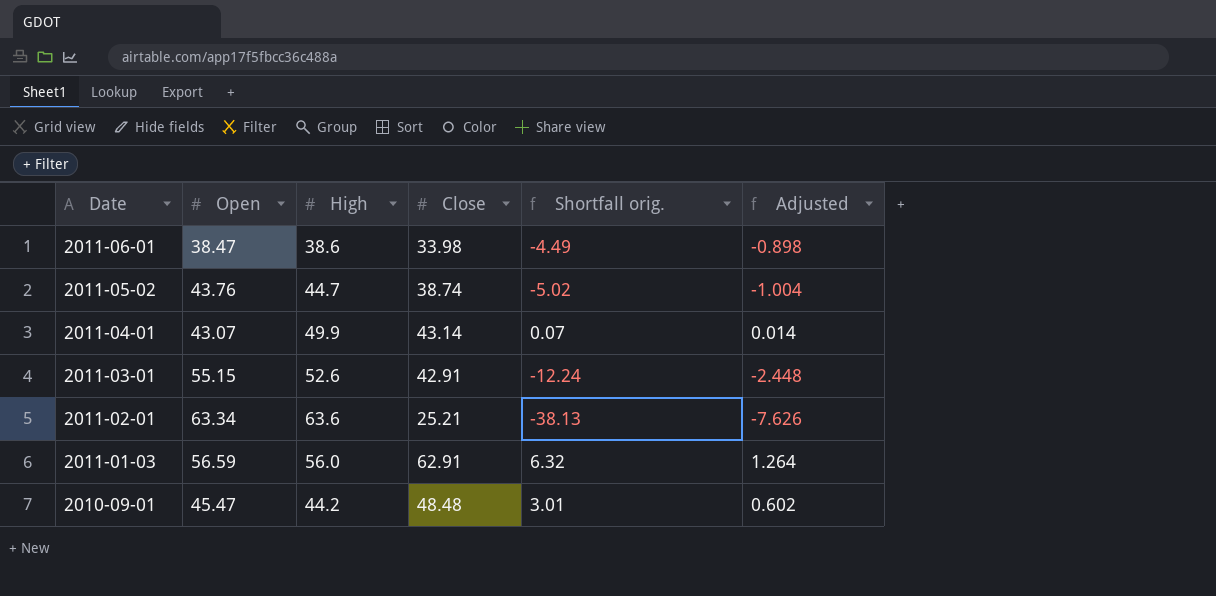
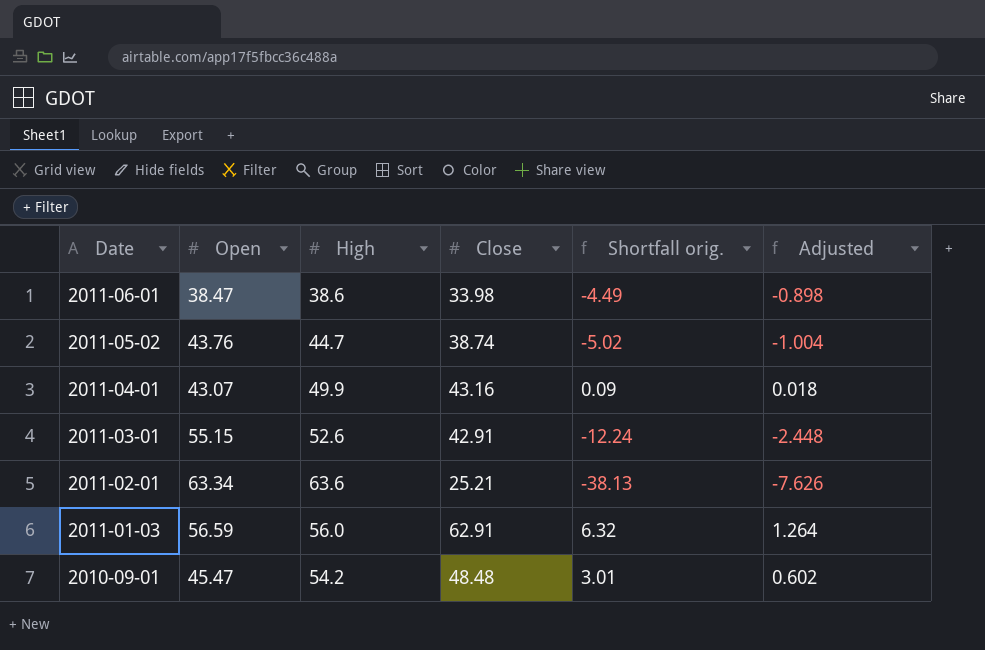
2011-04-01 | Close: 43.14 -> 43.16
2011-04-01 | Shortfall orig.: 0.07 -> 0.09
2011-04-01 | Adjusted: 0.014 -> 0.018
2010-09-01 | High: 44.2 -> 54.2

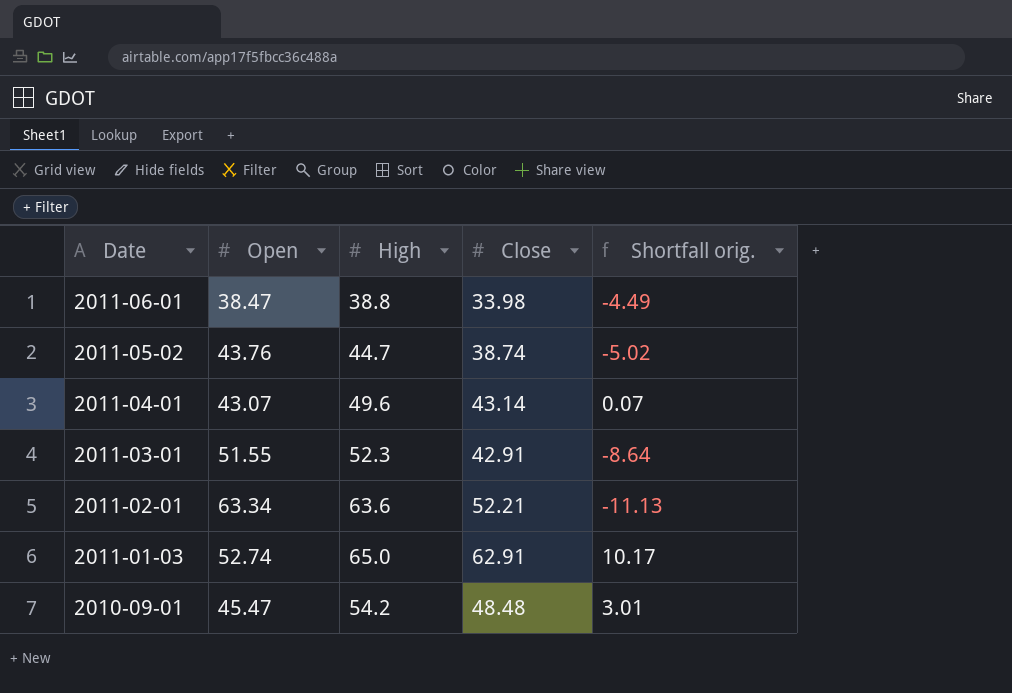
column Adjusted | formula: [Shortfall orig.] * 0.2 -> none
2011-06-01 | High: 38.6 -> 38.8
2011-04-01 | High: 49.9 -> 49.6
2011-04-01 | Close: 43.16 -> 43.14
2011-04-01 | Shortfall orig.: 0.09 -> 0.07
2011-03-01 | Open: 55.15 -> 51.55
2011-03-01 | High: 52.6 -> 52.3
2011-03-01 | Shortfall orig.: -12.24 -> -8.64
2011-02-01 | Close: 25.21 -> 52.21
2011-02-01 | Shortfall orig.: -38.13 -> -11.13
2011-01-03 | Open: 56.59 -> 52.74
2011-01-03 | High: 56.0 -> 65.0
2011-01-03 | Shortfall orig.: 6.32 -> 10.17

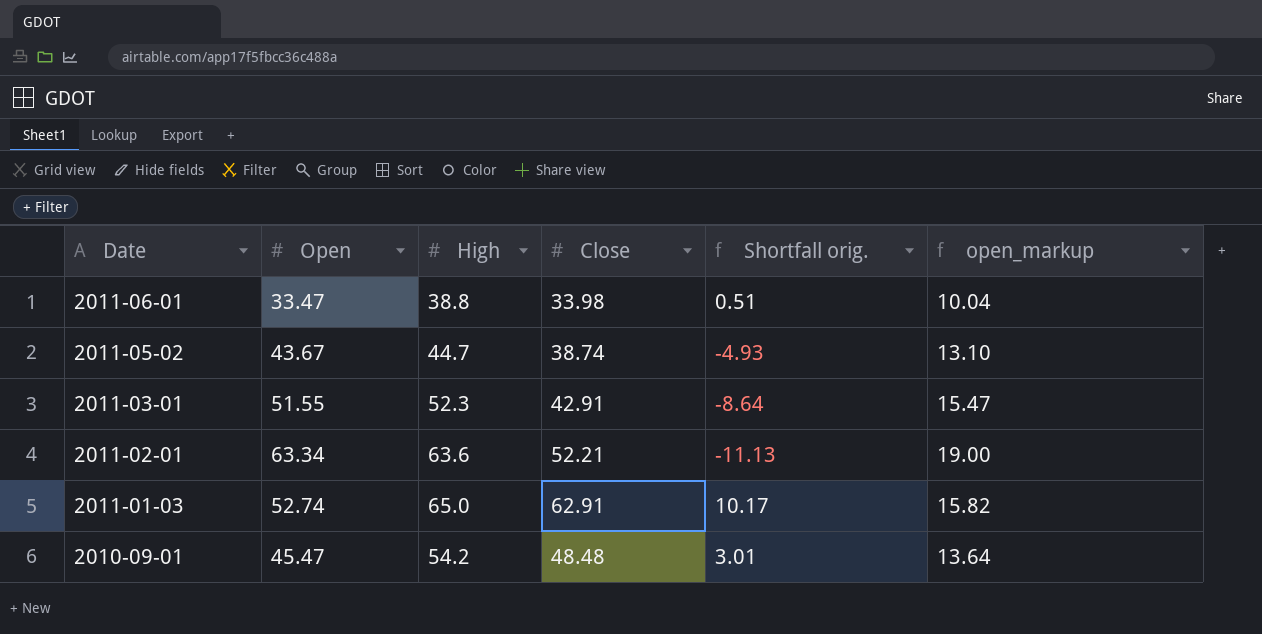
column open_markup | formula: none -> [Open] * 0.3
row 2011-04-01: 43.07 | 49.6 | 43.14 | 0.07 -> none
2011-06-01 | Open: 38.47 -> 33.47
2011-06-01 | Shortfall orig.: -4.49 -> 0.51
2011-05-02 | Open: 43.76 -> 43.67
2011-05-02 | Shortfall orig.: -5.02 -> -4.93

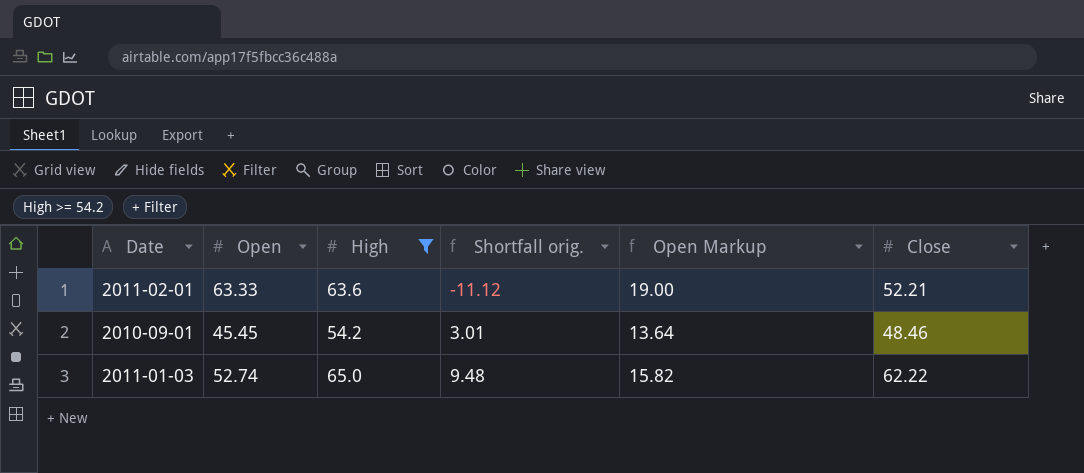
filter: none -> High >= 54.2
row order: Date descending -> Shortfall orig. ascending
column name: open_markup -> Open Markup
column Close | position: 4 -> 6
2011-02-01 | Open: 63.34 -> 63.33
2011-02-01 | Shortfall orig.: -11.13 -> -11.12
2010-09-01 | Open: 45.47 -> 45.45
2010-09-01 | Close: 48.48 -> 48.46
2011-01-03 | Shortfall orig.: 10.17 -> 9.48
2011-01-03 | Close: 62.91 -> 62.22

